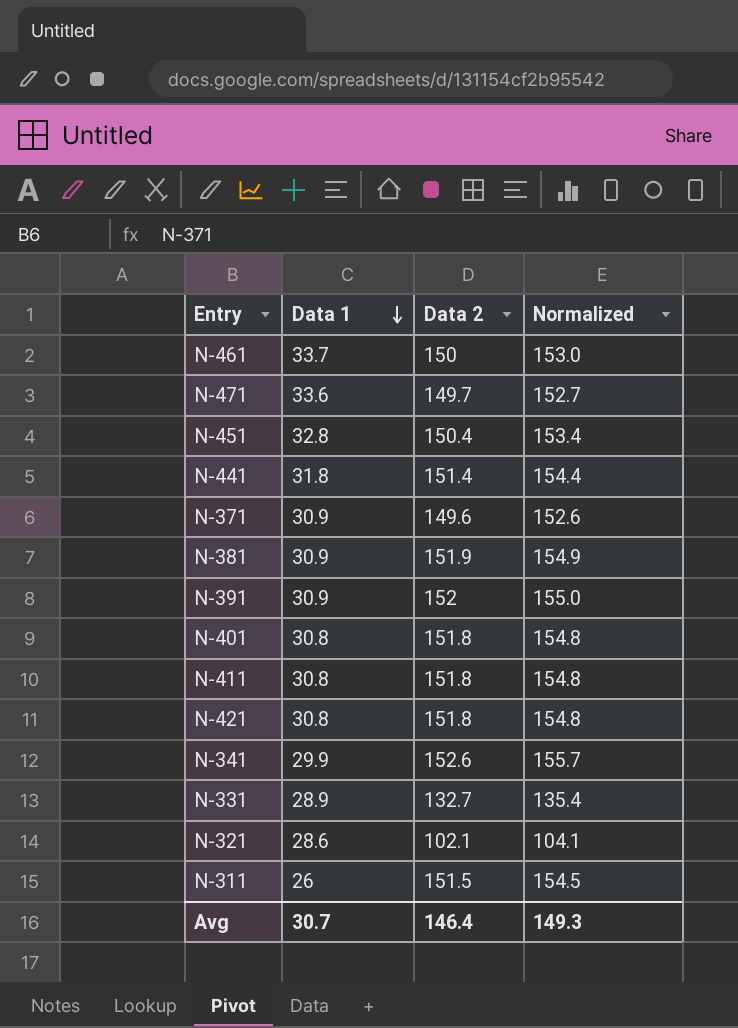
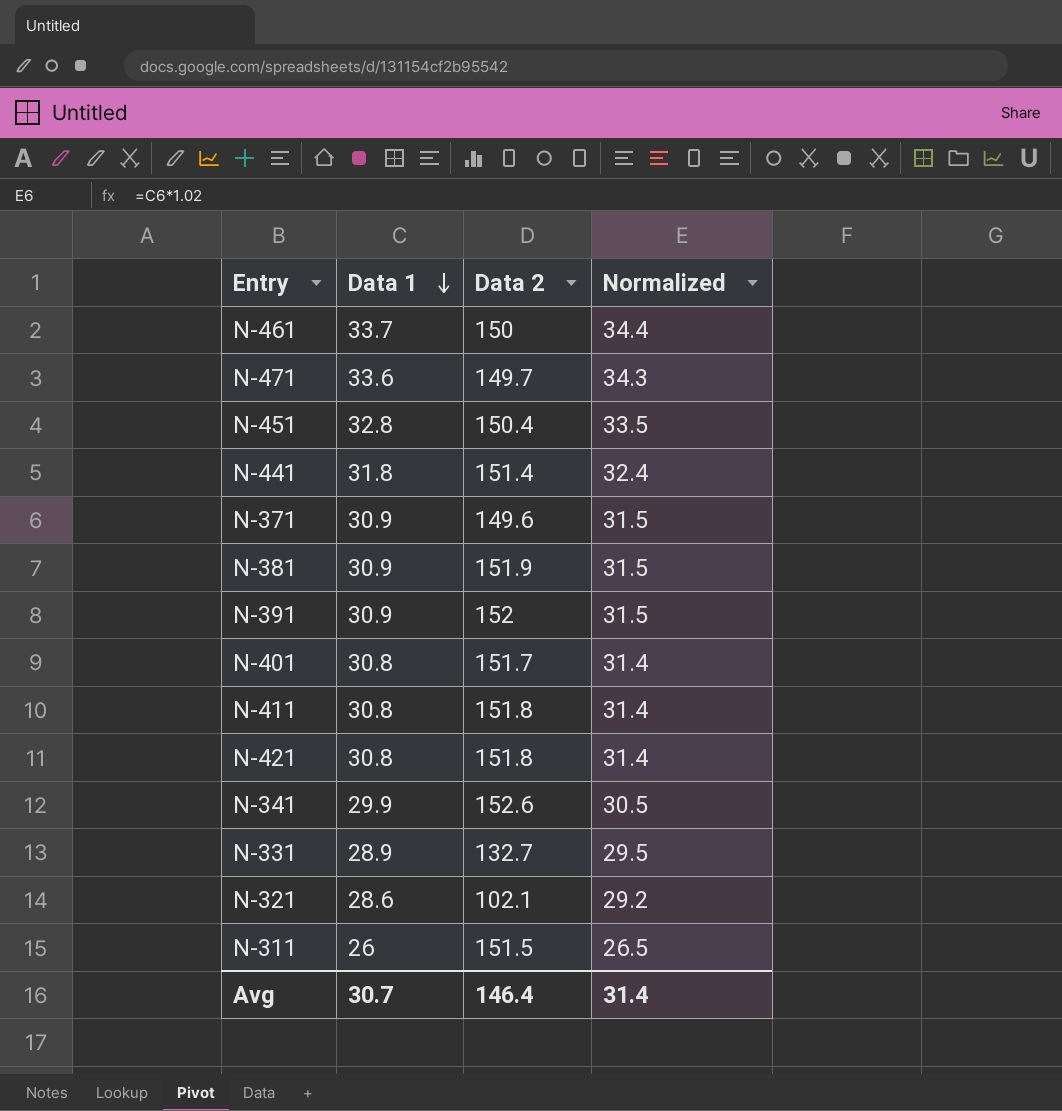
column Normalized | formula: [Data 2] * 1.02 -> [Data 1] * 1.02
N-401 | Data 2: 151.8 -> 151.7
Avg | Normalized: 149.3 -> 31.4

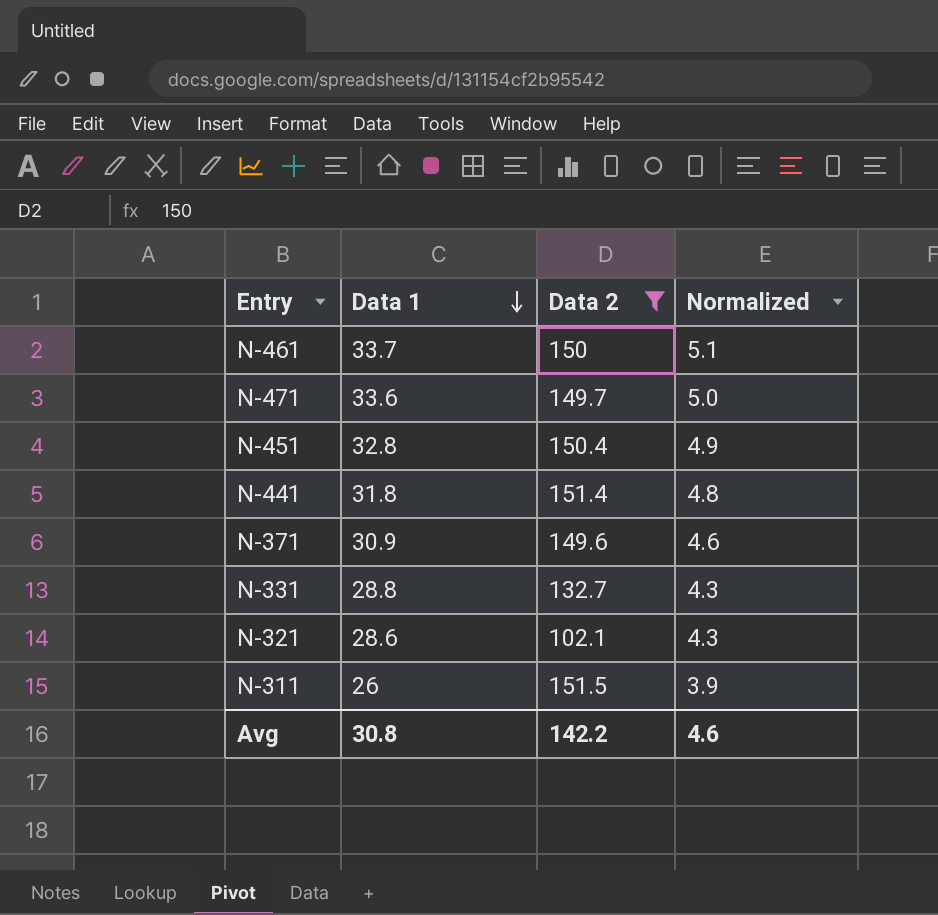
filter: none -> Data 2 <= 151.5
column Normalized | formula: [Data 1] * 1.02 -> [Data 1] * 0.15
N-331 | Data 1: 28.9 -> 28.8
Avg | Data 1: 30.7 -> 30.8
Avg | Data 2: 146.4 -> 142.2
Avg | Normalized: 31.4 -> 4.6

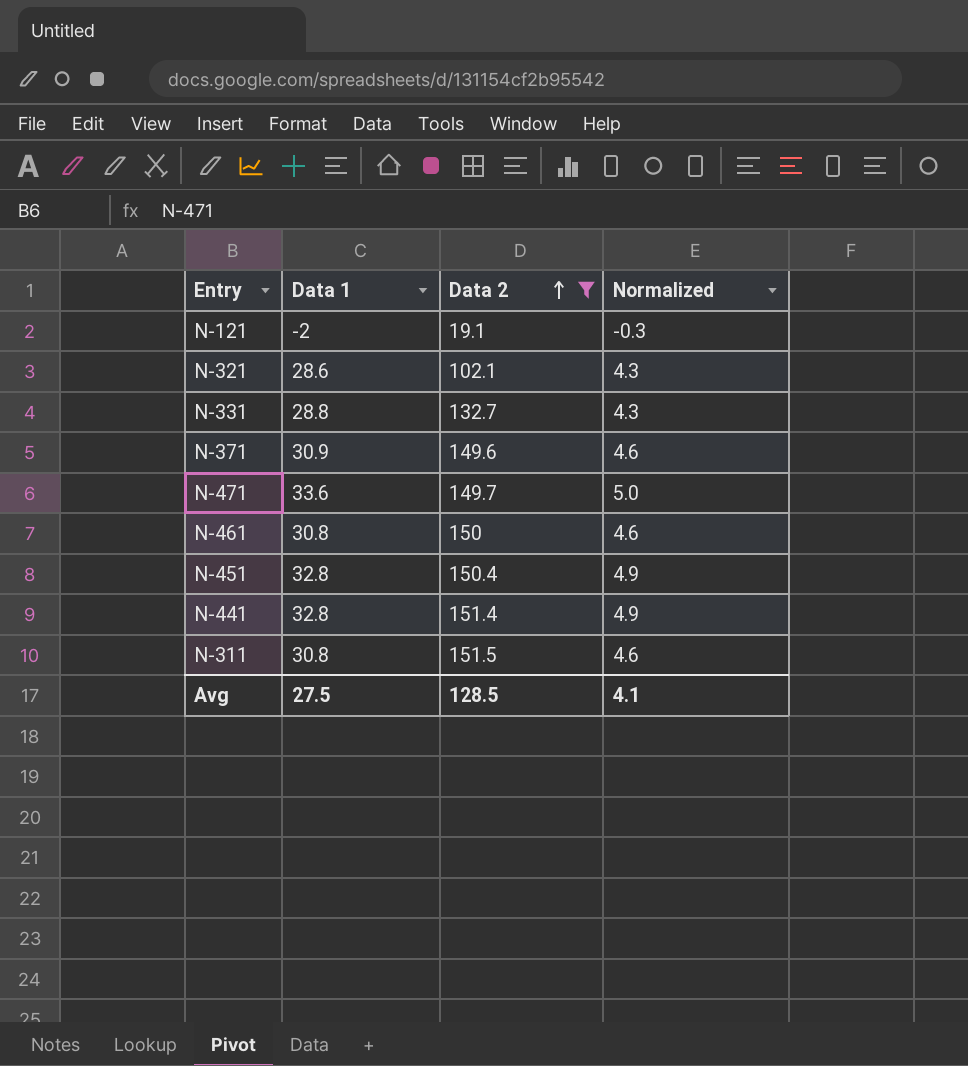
row order: Data 1 descending -> Data 2 ascending
row N-121: none -> -2 | 19.1 | -0.3
N-461 | Data 1: 33.7 -> 30.8
N-461 | Normalized: 5.1 -> 4.6
N-441 | Data 1: 31.8 -> 32.8
N-441 | Normalized: 4.8 -> 4.9
N-311 | Data 1: 26 -> 30.8
N-311 | Normalized: 3.9 -> 4.6
Avg | Data 1: 30.8 -> 27.5
Avg | Data 2: 142.2 -> 128.5
Avg | Normalized: 4.6 -> 4.1

